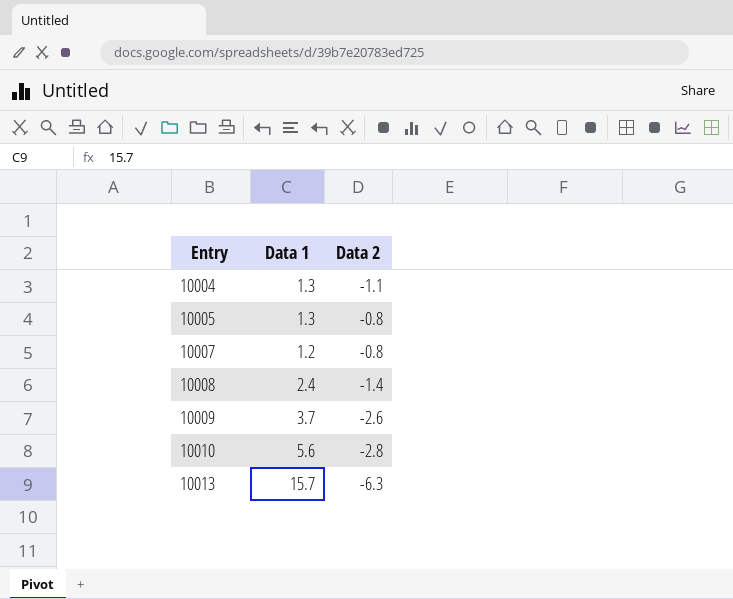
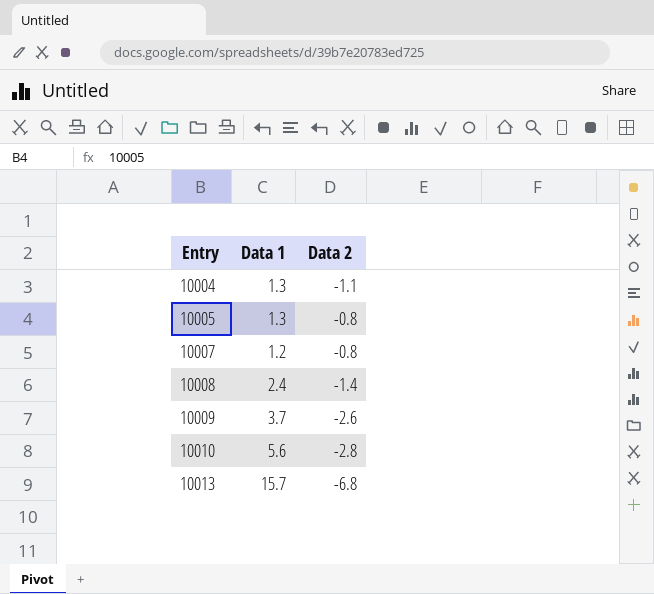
10013 | Data 2: -6.3 -> -6.8

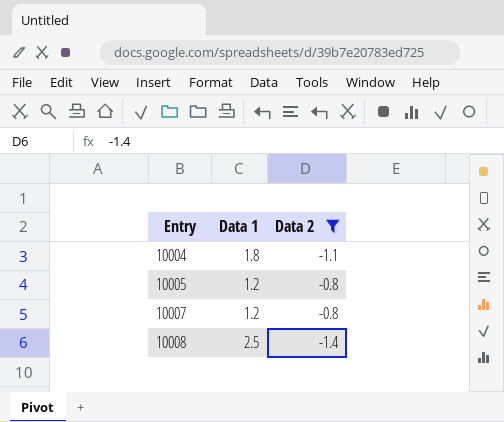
filter: none -> Data 2 >= -1.4
10004 | Data 1: 1.3 -> 1.8
10005 | Data 1: 1.3 -> 1.2
10008 | Data 1: 2.4 -> 2.5

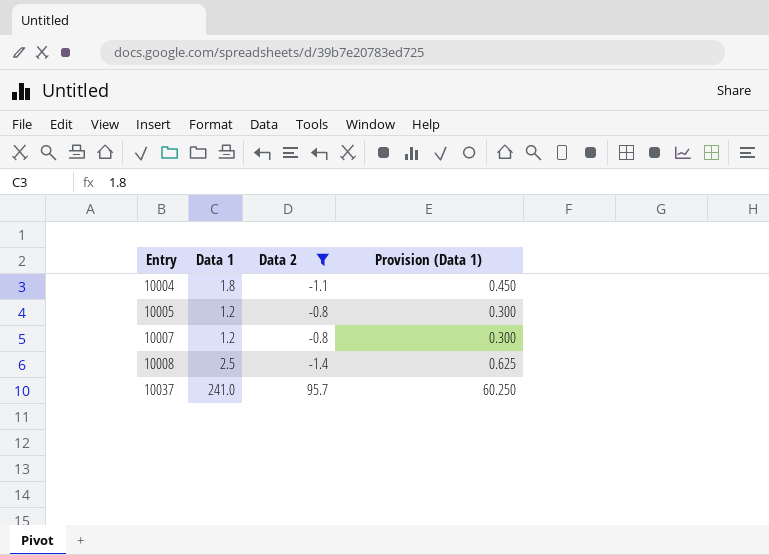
column Provision (Data 1) | formula: none -> [Data 1] * 0.25
row 10037: none -> 241.0 | 95.7 | 60.250

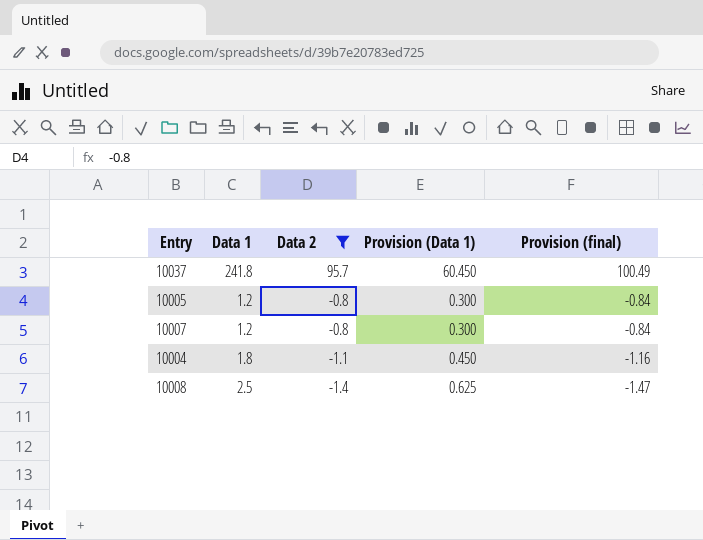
row order: Entry ascending -> Data 2 descending
column Provision (final) | formula: none -> [Data 2] * 1.05
10037 | Data 1: 241.0 -> 241.8
10037 | Provision (Data 1): 60.250 -> 60.450

